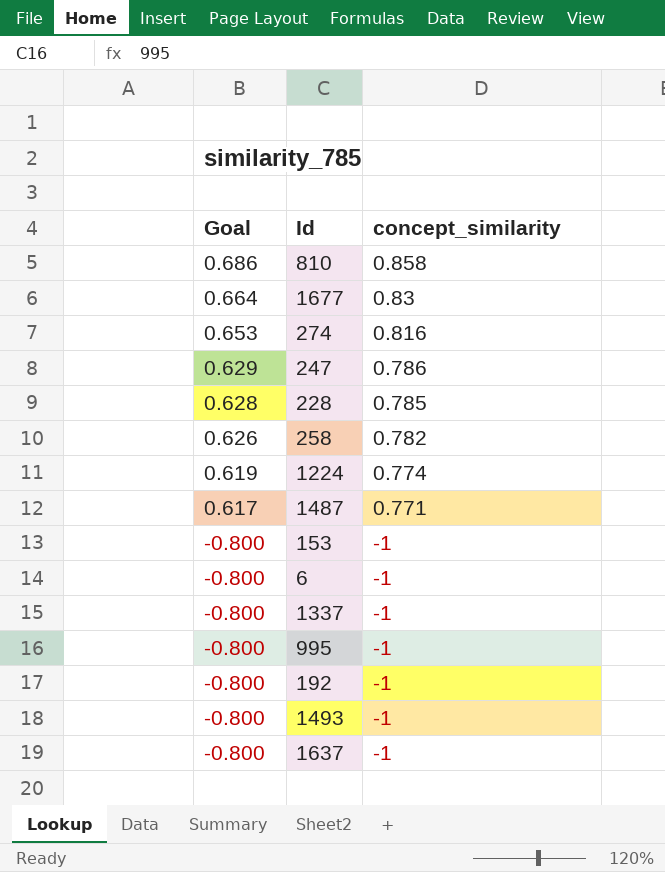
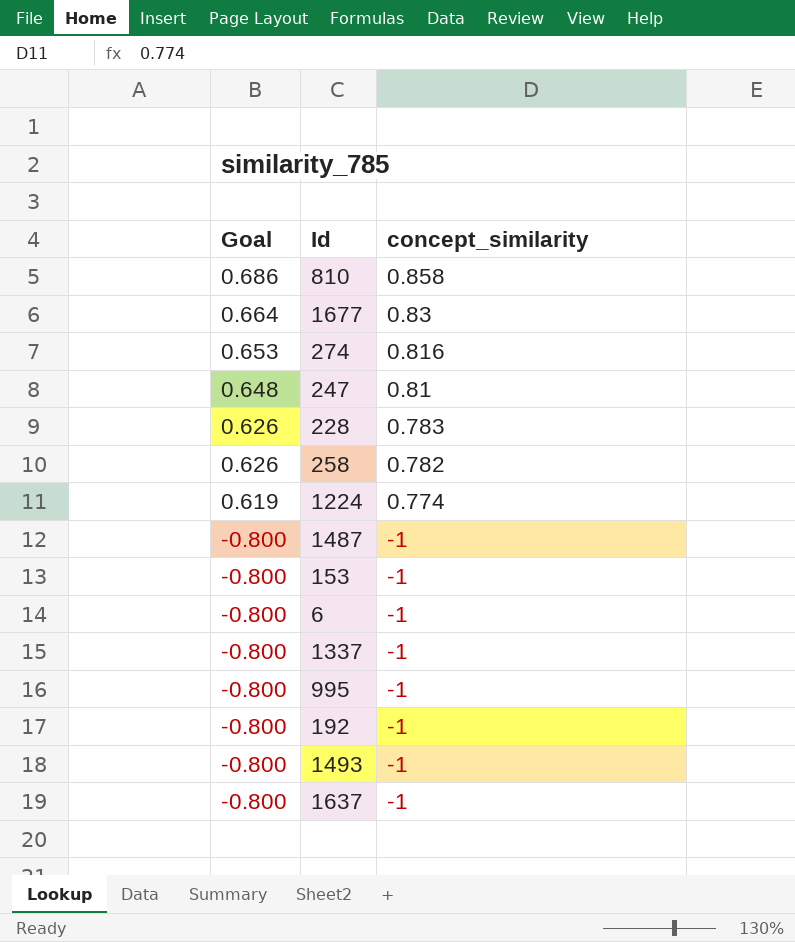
247 | Goal: 0.629 -> 0.648
247 | concept_similarity: 0.786 -> 0.81
228 | Goal: 0.628 -> 0.626
228 | concept_similarity: 0.785 -> 0.783
1487 | Goal: 0.617 -> -0.800
1487 | concept_similarity: 0.771 -> -1

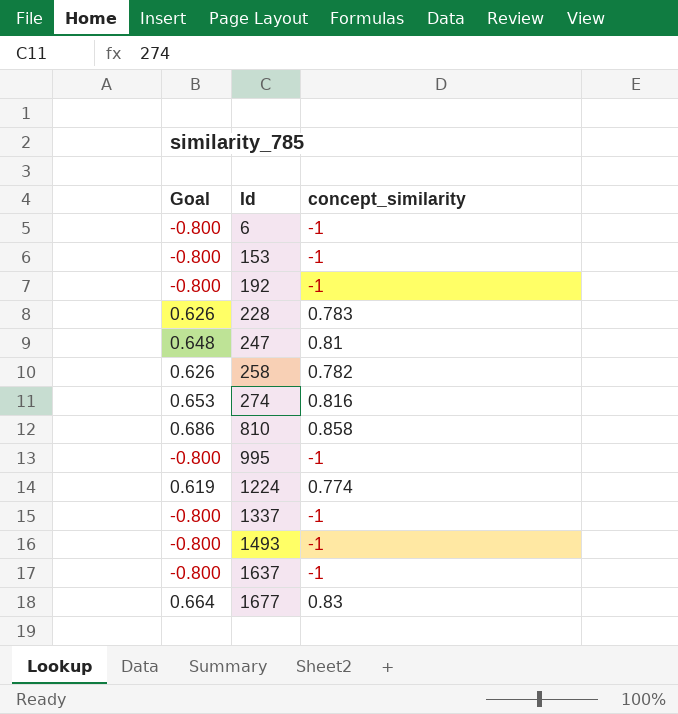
row order: Goal descending -> Id ascending
row 1487: -0.800 | -1 -> none

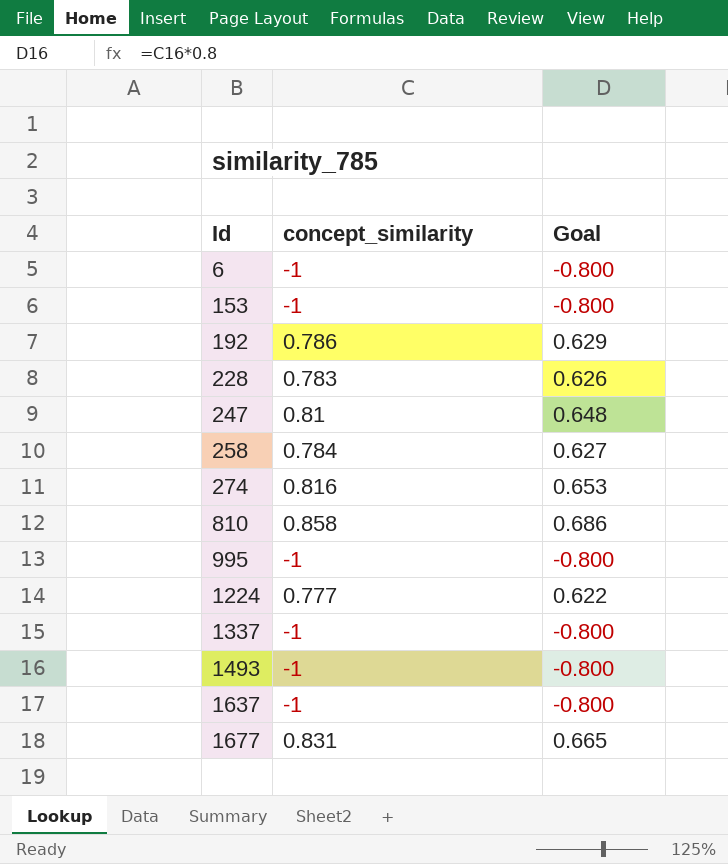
column Goal | position: 1 -> 3
192 | concept_similarity: -1 -> 0.786
192 | Goal: -0.800 -> 0.629
258 | concept_similarity: 0.782 -> 0.784
258 | Goal: 0.626 -> 0.627
1224 | concept_similarity: 0.774 -> 0.777
1224 | Goal: 0.619 -> 0.622
1677 | concept_similarity: 0.83 -> 0.831
1677 | Goal: 0.664 -> 0.665

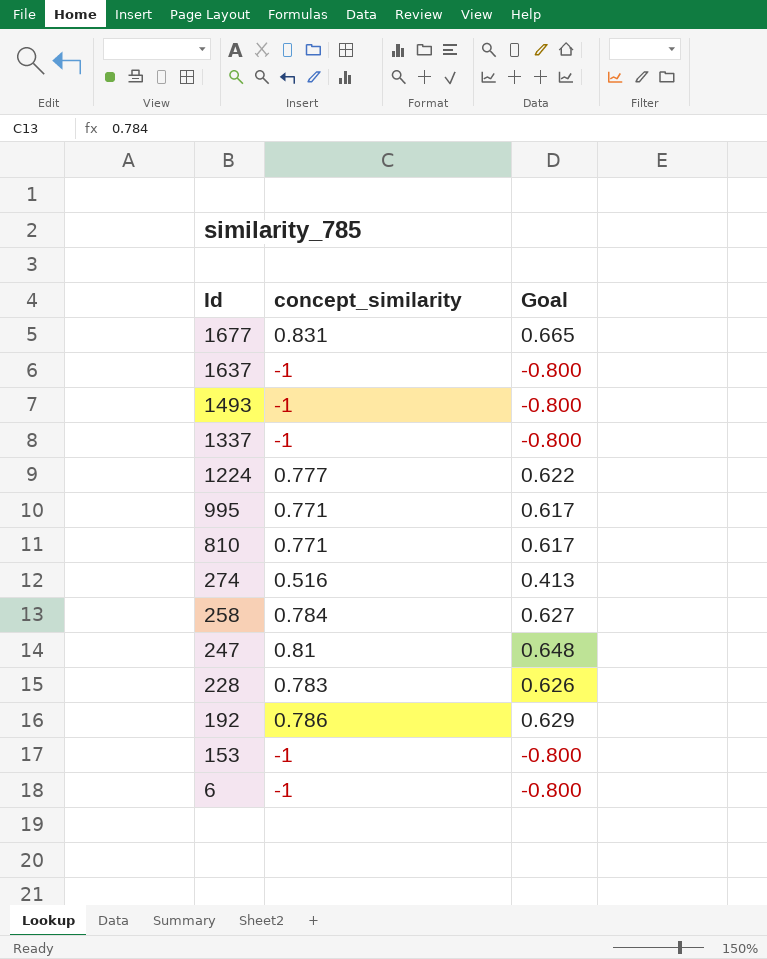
row order: Id ascending -> Id descending
995 | concept_similarity: -1 -> 0.771
995 | Goal: -0.800 -> 0.617
810 | concept_similarity: 0.858 -> 0.771
810 | Goal: 0.686 -> 0.617
274 | concept_similarity: 0.816 -> 0.516
274 | Goal: 0.653 -> 0.413

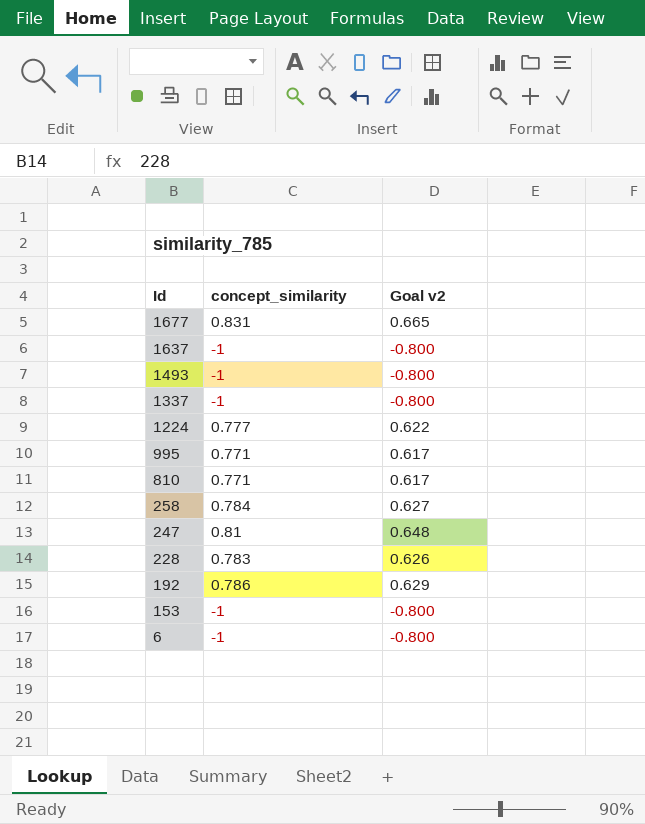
column name: Goal -> Goal v2
row 274: 0.516 | 0.413 -> none

